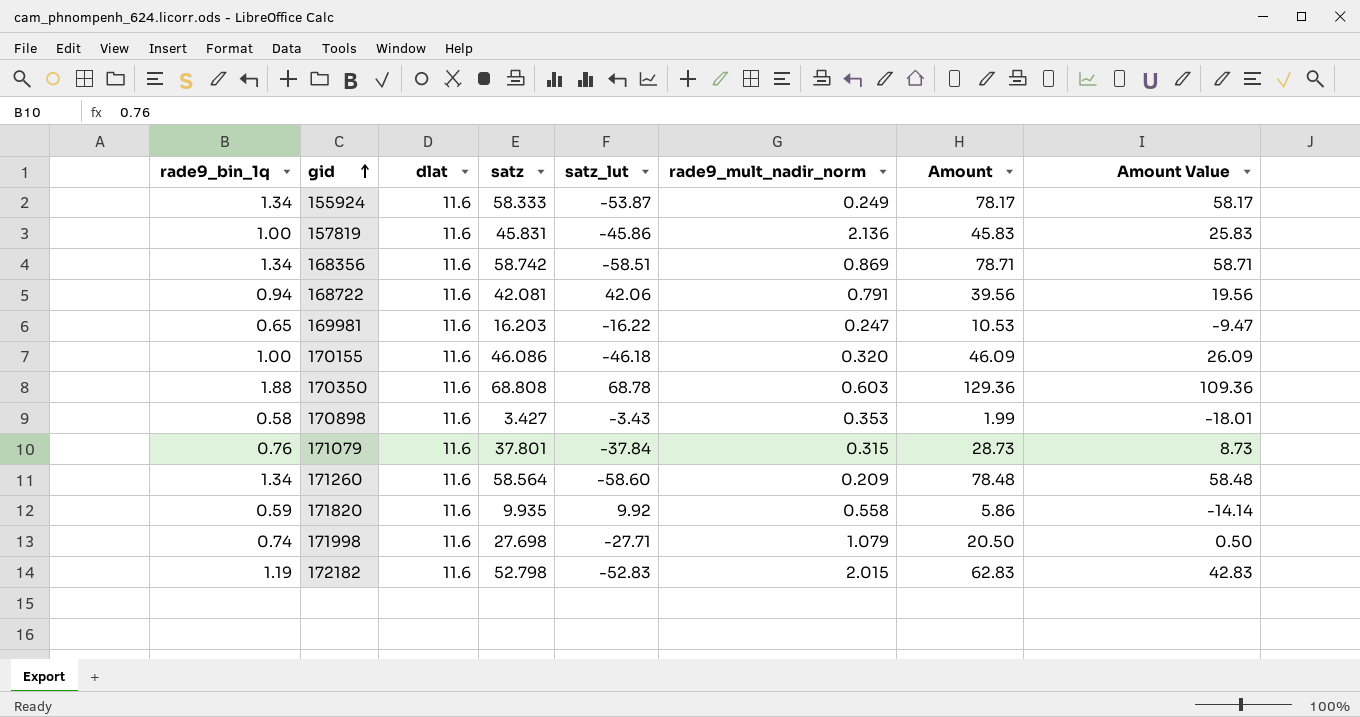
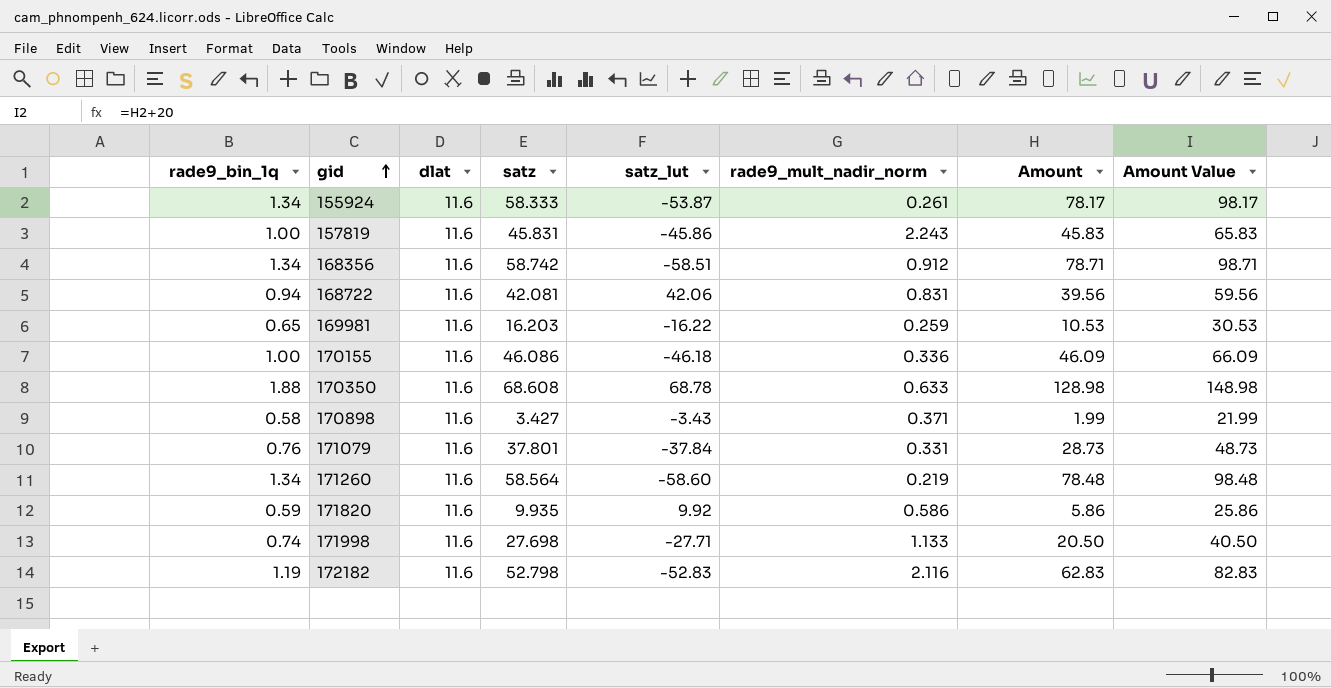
column Amount Value | formula: [Amount] - 20 -> [Amount] + 20
155924 | rade9_mult_nadir_norm: 0.249 -> 0.261
157819 | rade9_mult_nadir_norm: 2.136 -> 2.243
168356 | rade9_mult_nadir_norm: 0.869 -> 0.912
168722 | rade9_mult_nadir_norm: 0.791 -> 0.831
169981 | rade9_mult_nadir_norm: 0.247 -> 0.259
170155 | rade9_mult_nadir_norm: 0.320 -> 0.336
170350 | satz: 68.808 -> 68.608
170350 | rade9_mult_nadir_norm: 0.603 -> 0.633
170350 | Amount: 129.36 -> 128.98
170898 | rade9_mult_nadir_norm: 0.353 -> 0.371
171079 | rade9_mult_nadir_norm: 0.315 -> 0.331
171260 | rade9_mult_nadir_norm: 0.209 -> 0.219
171820 | rade9_mult_nadir_norm: 0.558 -> 0.586
171998 | rade9_mult_nadir_norm: 1.079 -> 1.133
172182 | rade9_mult_nadir_norm: 2.015 -> 2.116

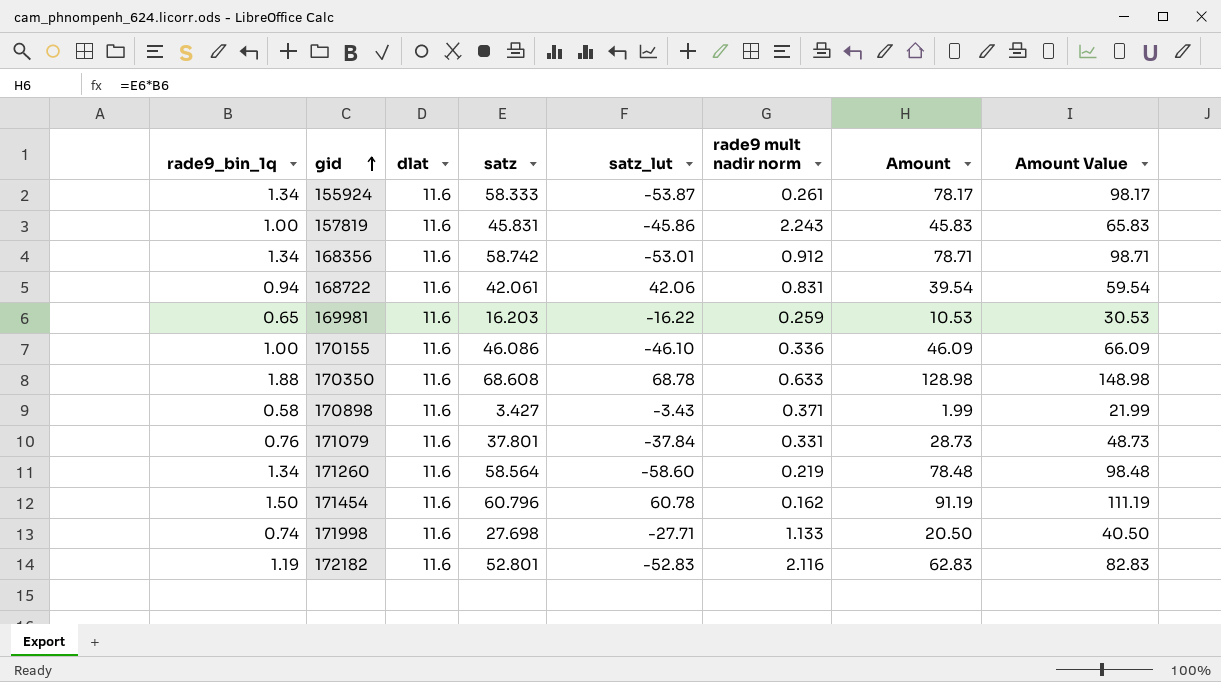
column name: rade9_mult_nadir_norm -> rade9 mult nadir norm
row 171820: 0.59 | 11.6 | 9.935 | 9.92 | 0.586 | 5.86 | 25.86 -> none
168356 | satz_lut: -58.51 -> -53.01
168722 | satz: 42.081 -> 42.061
168722 | Amount: 39.56 -> 39.54
168722 | Amount Value: 59.56 -> 59.54
170155 | satz_lut: -46.18 -> -46.10
row 171454: none -> 1.50 | 11.6 | 60.796 | 60.78 | 0.162 | 91.19 | 111.19
172182 | satz: 52.798 -> 52.801

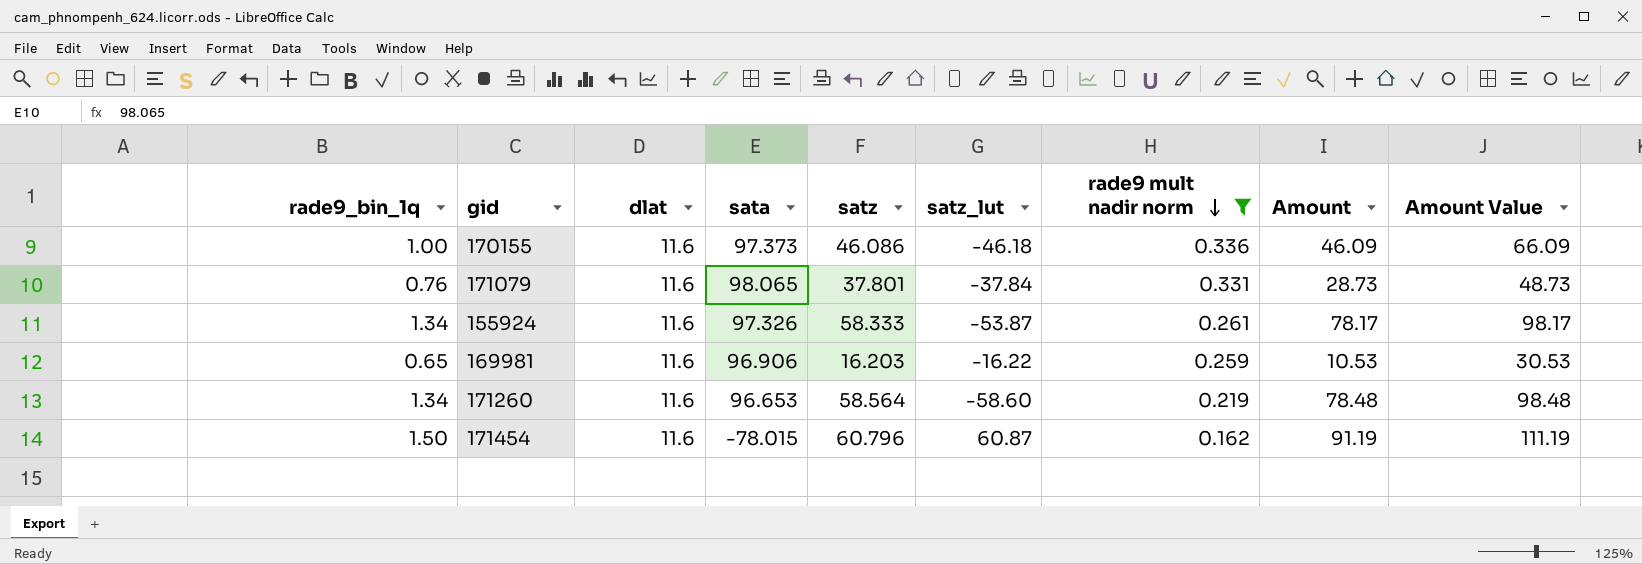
filter: none -> rade9 mult nadir norm <= 0.336
row order: gid ascending -> rade9 mult nadir norm descending
column sata | position: none -> 4
170155 | satz_lut: -46.10 -> -46.18
171454 | satz_lut: 60.78 -> 60.87

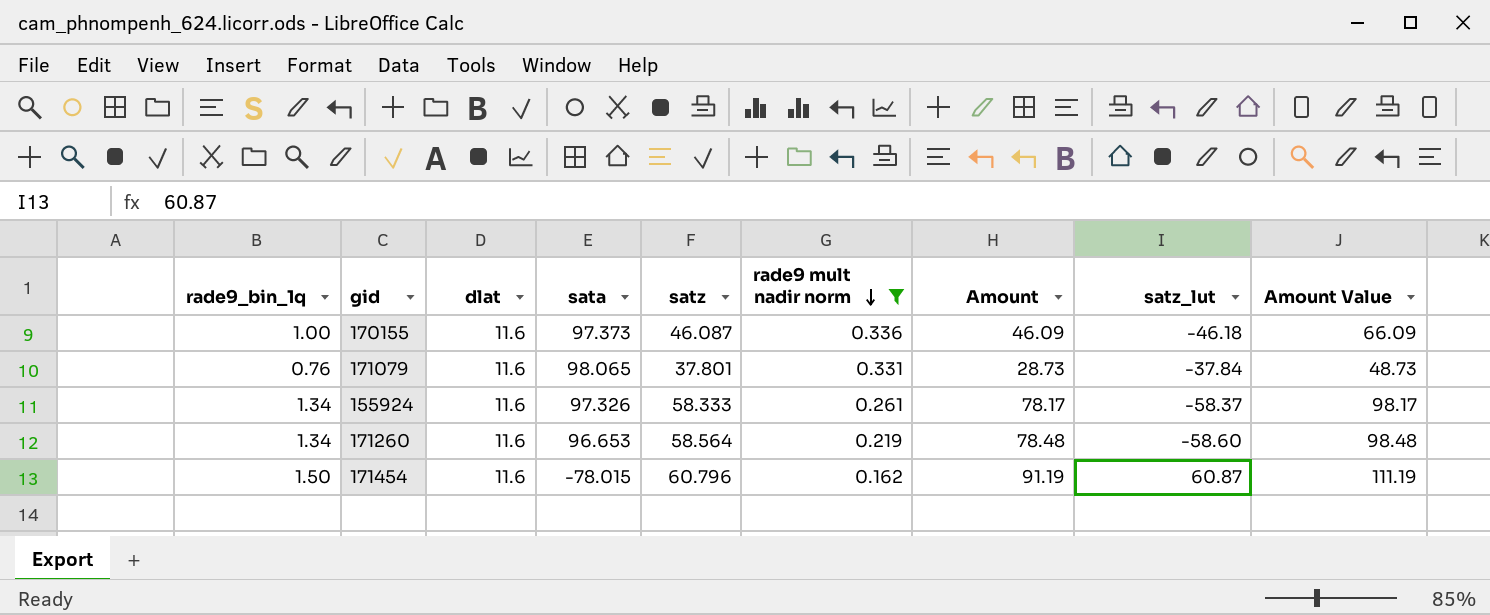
column satz_lut | position: 6 -> 8
row 169981: 0.65 | 11.6 | 96.906 | 16.203 | -16.22 | 0.259 | 10.53 | 30.53 -> none
170155 | satz: 46.086 -> 46.087
155924 | satz_lut: -53.87 -> -58.37

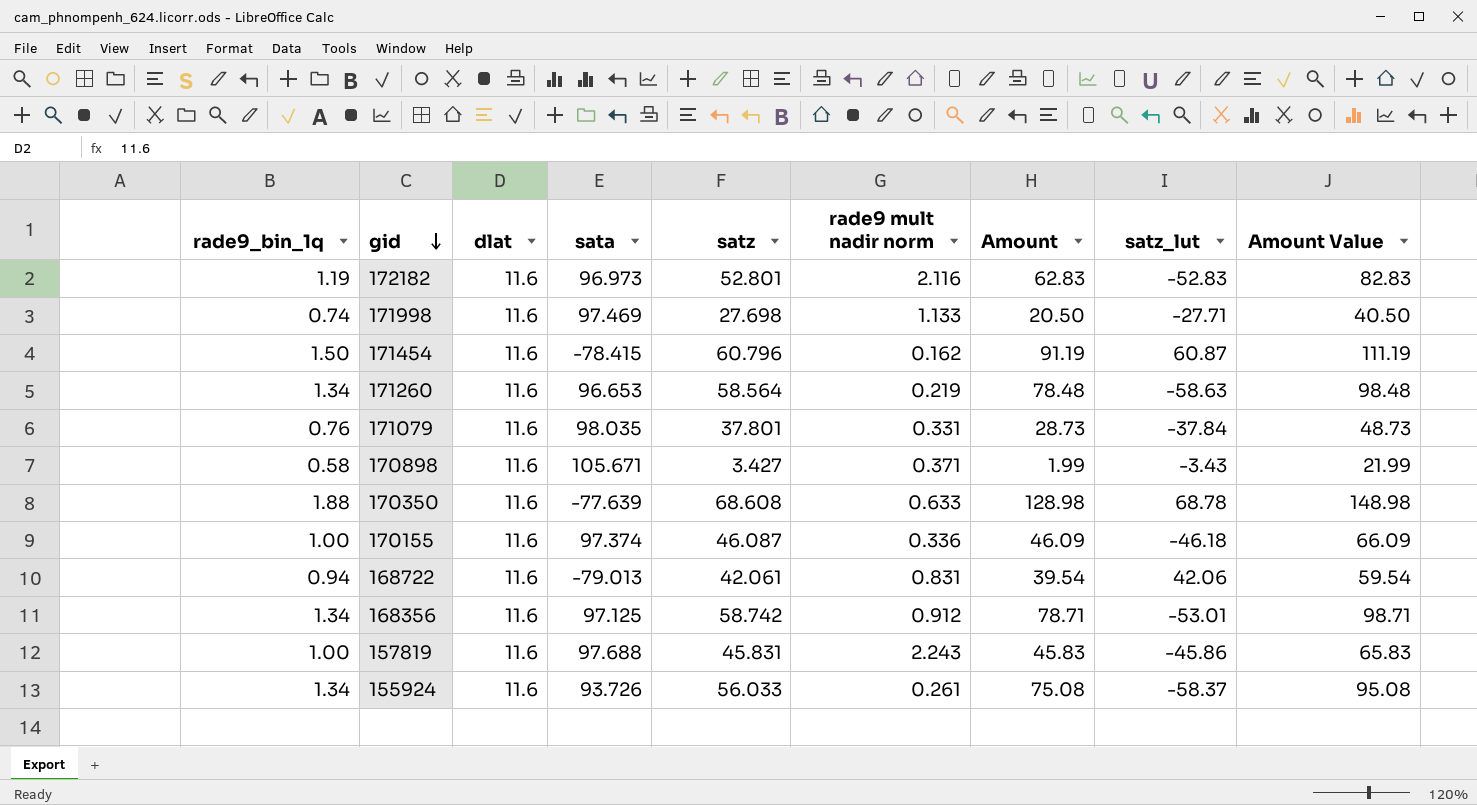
filter: rade9 mult nadir norm <= 0.336 -> none
row order: rade9 mult nadir norm descending -> gid descending
171454 | sata: -78.015 -> -78.415
171260 | satz_lut: -58.60 -> -58.63
171079 | sata: 98.065 -> 98.035
170155 | sata: 97.373 -> 97.374
155924 | sata: 97.326 -> 93.726
155924 | satz: 58.333 -> 56.033
155924 | Amount: 78.17 -> 75.08
155924 | Amount Value: 98.17 -> 95.08

